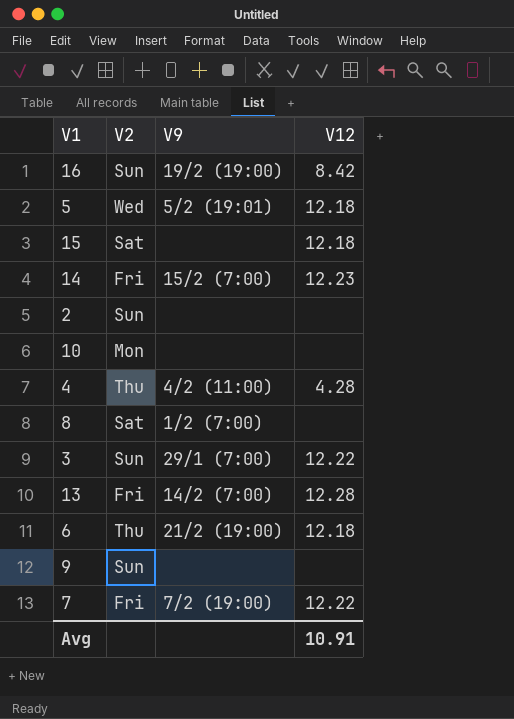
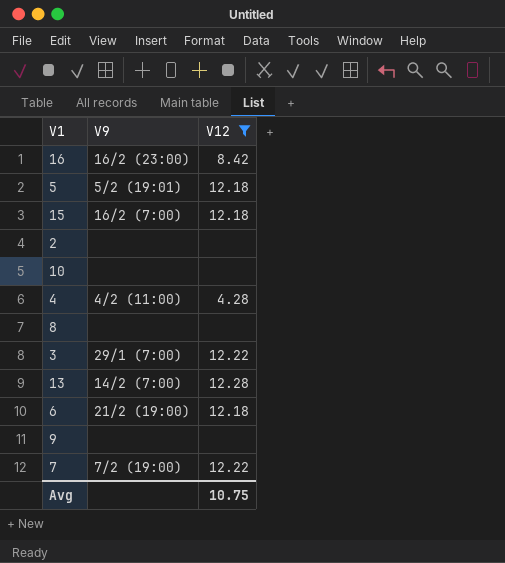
filter: none -> V12 != 12.23
column V2 | position: 2 -> none
16 | V9: 19/2 (19:00) -> 16/2 (23:00)
15 | V9: none -> 16/2 (7:00)
8 | V9: 1/2 (7:00) -> none
Avg | V12: 10.91 -> 10.75

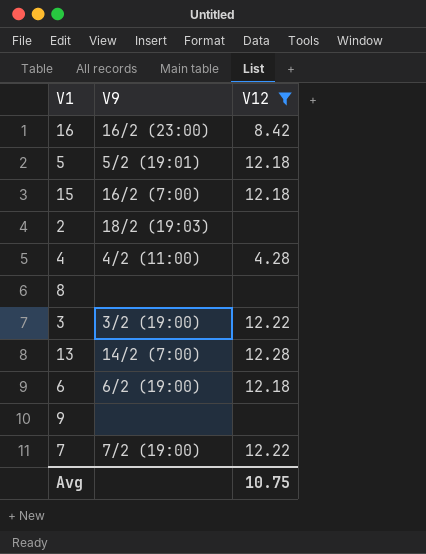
row 10: none | none -> none
2 | V9: none -> 18/2 (19:03)
3 | V9: 29/1 (7:00) -> 3/2 (19:00)
6 | V9: 21/2 (19:00) -> 6/2 (19:00)

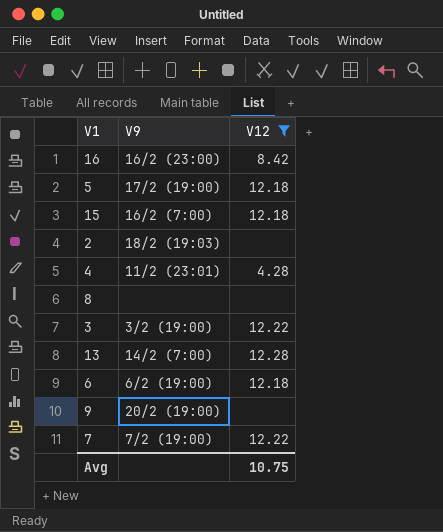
5 | V9: 5/2 (19:01) -> 17/2 (19:00)
4 | V9: 4/2 (11:00) -> 11/2 (23:01)
9 | V9: none -> 20/2 (19:00)

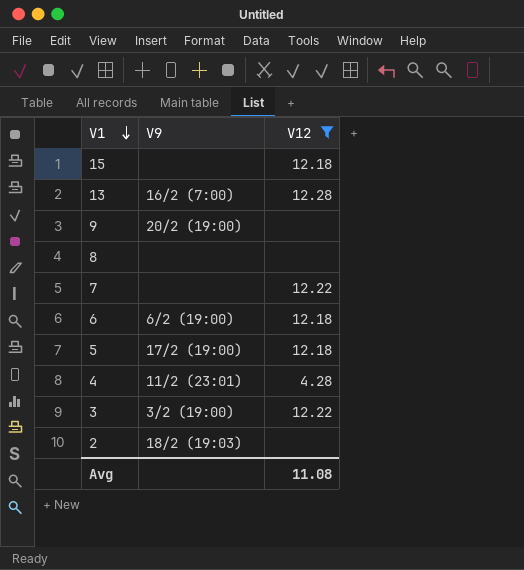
row order: none -> V1 descending
row 16: 16/2 (23:00) | 8.42 -> none
15 | V9: 16/2 (7:00) -> none
13 | V9: 14/2 (7:00) -> 16/2 (7:00)
7 | V9: 7/2 (19:00) -> none
Avg | V12: 10.75 -> 11.08

